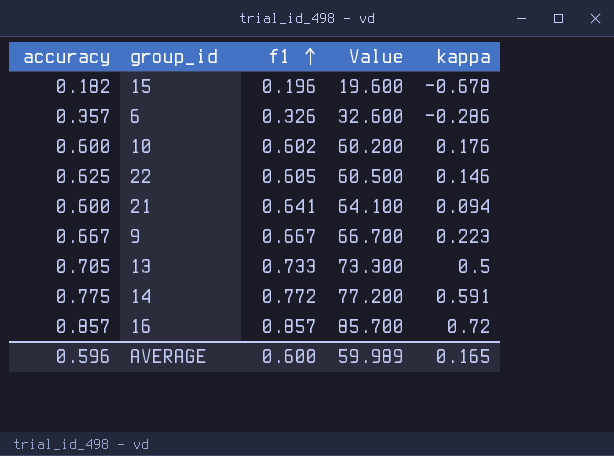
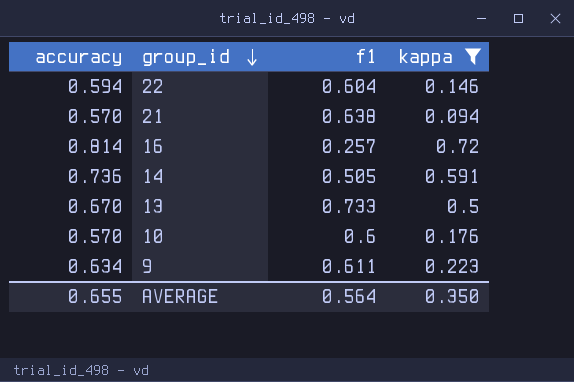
filter: none -> kappa >= 0.094
row order: f1 ascending -> group_id descending
column Value | formula: [f1] * 100 -> none
22 | accuracy: 0.625 -> 0.594
22 | f1: 0.605 -> 0.604
21 | accuracy: 0.600 -> 0.570
21 | f1: 0.641 -> 0.638
16 | accuracy: 0.857 -> 0.814
16 | f1: 0.857 -> 0.257
14 | accuracy: 0.775 -> 0.736
14 | f1: 0.772 -> 0.505
13 | accuracy: 0.705 -> 0.670
10 | accuracy: 0.600 -> 0.570
10 | f1: 0.602 -> 0.6
9 | accuracy: 0.667 -> 0.634
9 | f1: 0.667 -> 0.611
AVERAGE | accuracy: 0.596 -> 0.655
AVERAGE | f1: 0.600 -> 0.564
AVERAGE | kappa: 0.165 -> 0.350

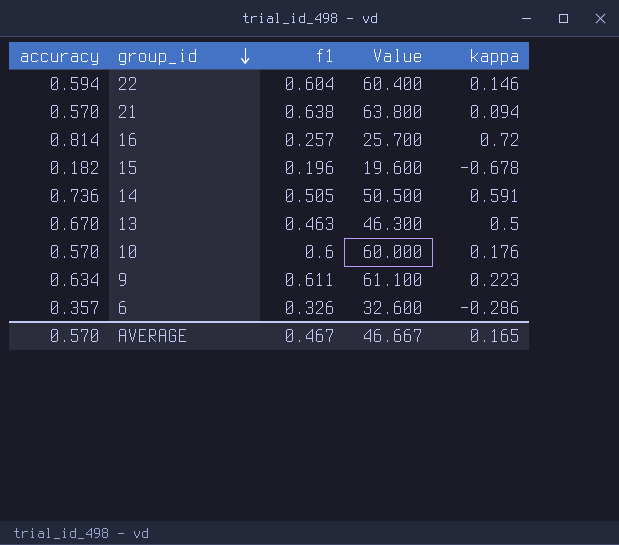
filter: kappa >= 0.094 -> none
column Value | formula: none -> [f1] * 100
13 | f1: 0.733 -> 0.463
AVERAGE | accuracy: 0.655 -> 0.570
AVERAGE | f1: 0.564 -> 0.467
AVERAGE | kappa: 0.350 -> 0.165

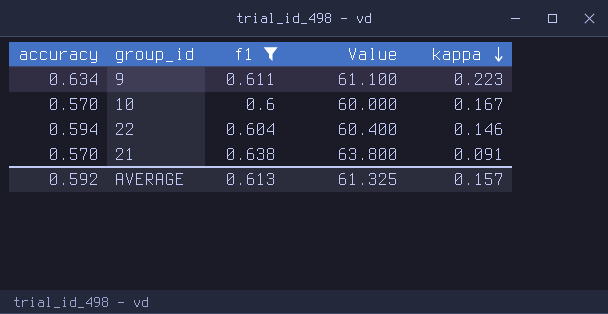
filter: none -> f1 >= 0.6
row order: group_id descending -> kappa descending
10 | kappa: 0.176 -> 0.167
21 | kappa: 0.094 -> 0.091
AVERAGE | accuracy: 0.570 -> 0.592
AVERAGE | f1: 0.467 -> 0.613
AVERAGE | Value: 46.667 -> 61.325
AVERAGE | kappa: 0.165 -> 0.157

